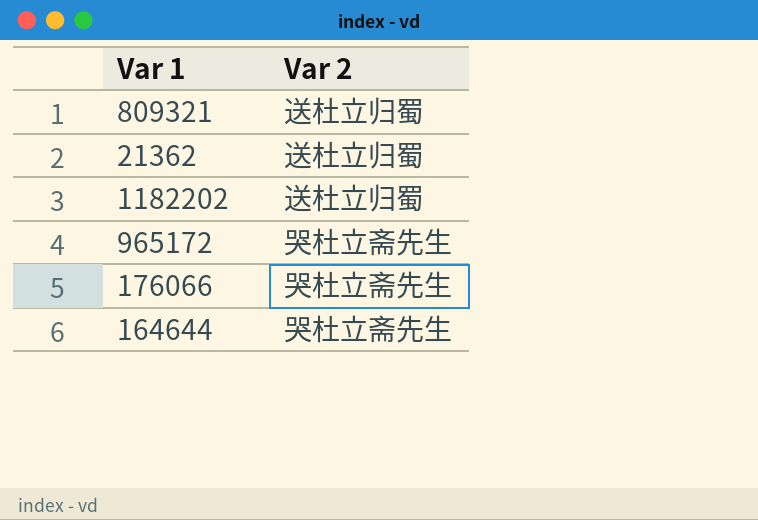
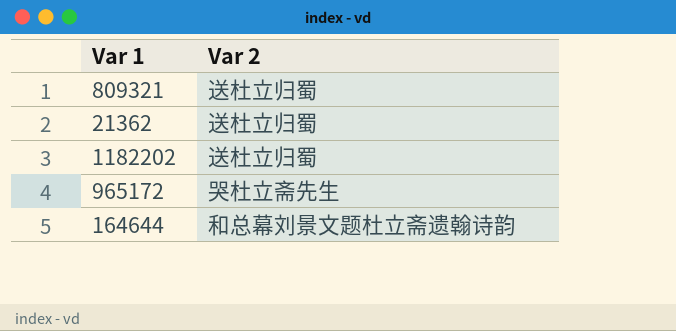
row 176066: 哭杜立斋先生 -> none
164644 | Var 2: 哭杜立斋先生 -> 和总幕刘景文题杜立斋遗翰诗韵

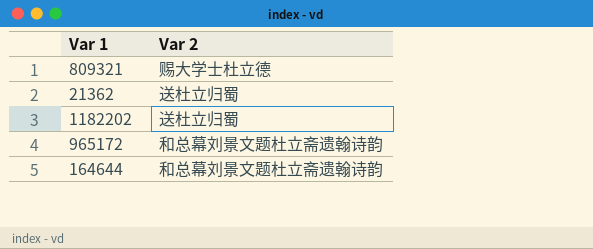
809321 | Var 2: 送杜立归蜀 -> 赐大学士杜立德
965172 | Var 2: 哭杜立斋先生 -> 和总幕刘景文题杜立斋遗翰诗韵

